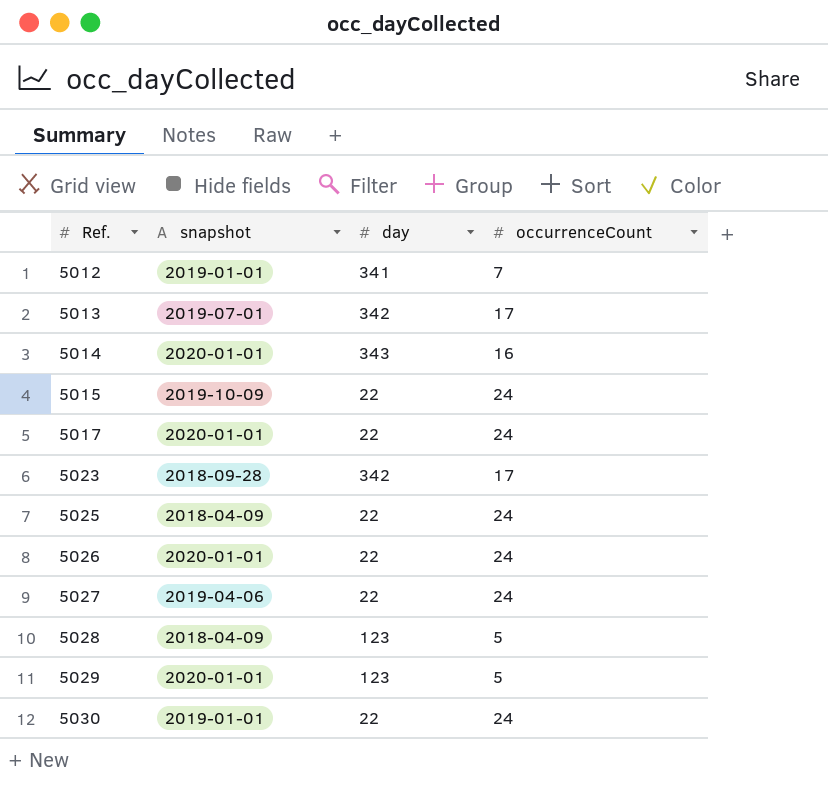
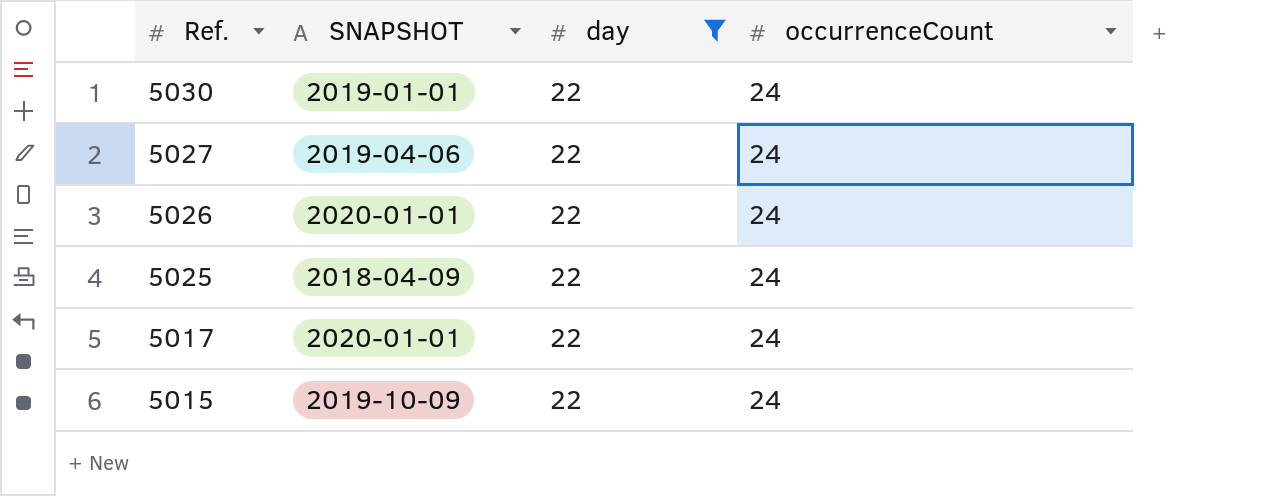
filter: none -> day = 22
row order: Ref. ascending -> Ref. descending
column name: snapshot -> SNAPSHOT

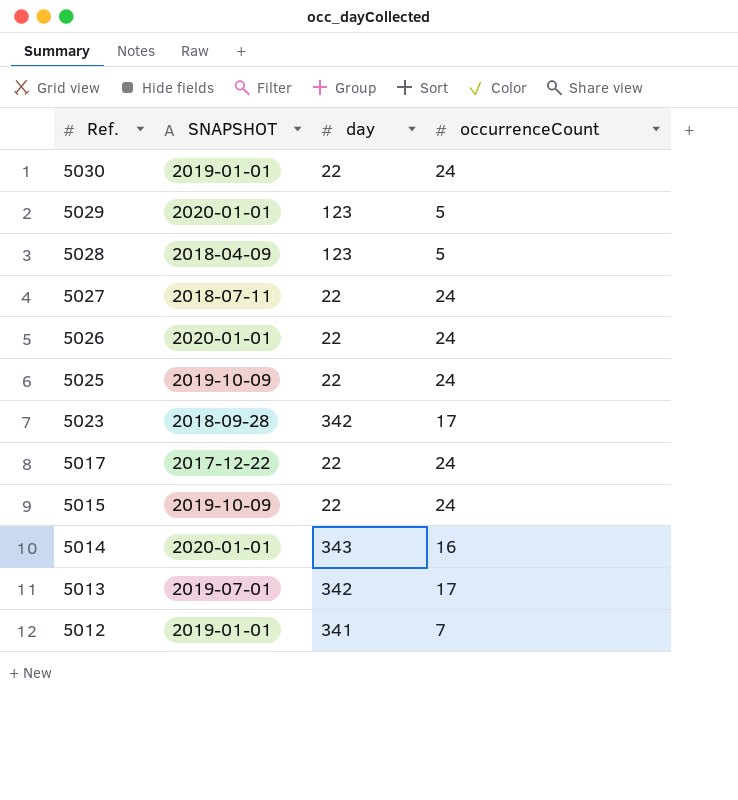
filter: day = 22 -> none
5027 | SNAPSHOT: 2019-04-06 -> 2018-07-11
5025 | SNAPSHOT: 2018-04-09 -> 2019-10-09
5017 | SNAPSHOT: 2020-01-01 -> 2017-12-22

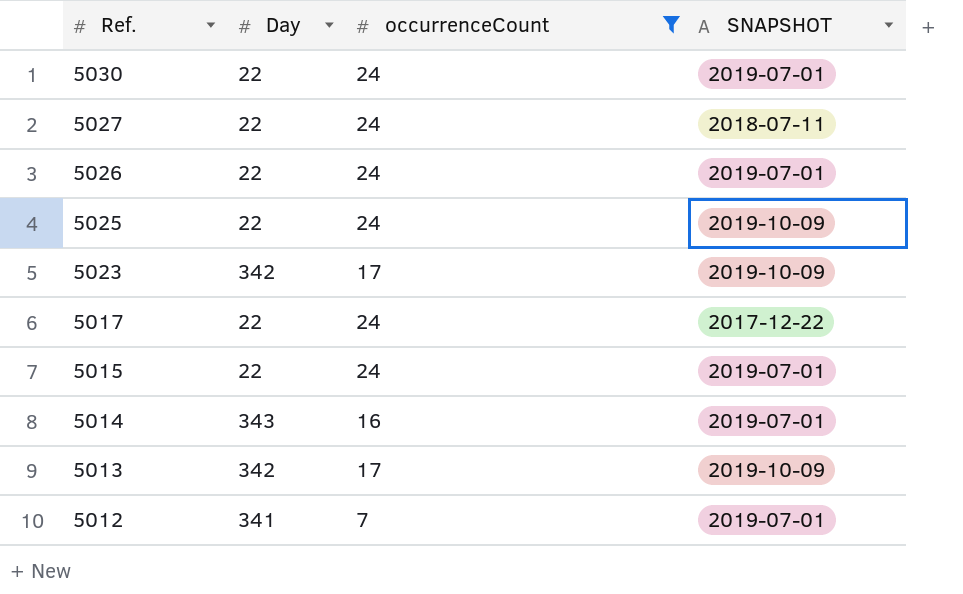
filter: none -> occurrenceCount != 5
column name: day -> Day
column SNAPSHOT | position: 2 -> 4
5030 | SNAPSHOT: 2019-01-01 -> 2019-07-01
5026 | SNAPSHOT: 2020-01-01 -> 2019-07-01
5023 | SNAPSHOT: 2018-09-28 -> 2019-10-09
5015 | SNAPSHOT: 2019-10-09 -> 2019-07-01
5014 | SNAPSHOT: 2020-01-01 -> 2019-07-01
5013 | SNAPSHOT: 2019-07-01 -> 2019-10-09
5012 | SNAPSHOT: 2019-01-01 -> 2019-07-01

